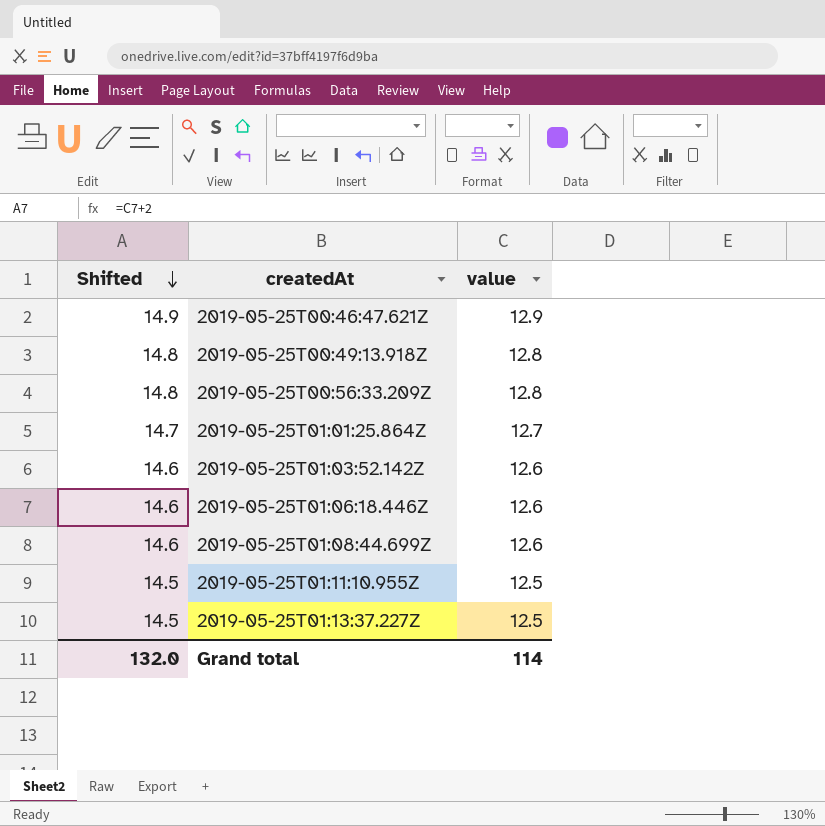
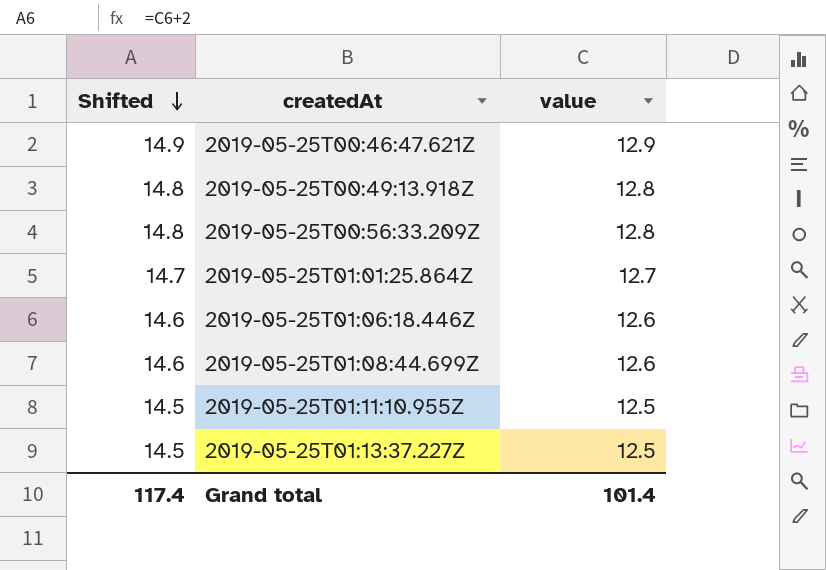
row 2019-05-25T01:03:52.142Z: 14.6 | 12.6 -> none
Grand total | Shifted: 132.0 -> 117.4
Grand total | value: 114 -> 101.4

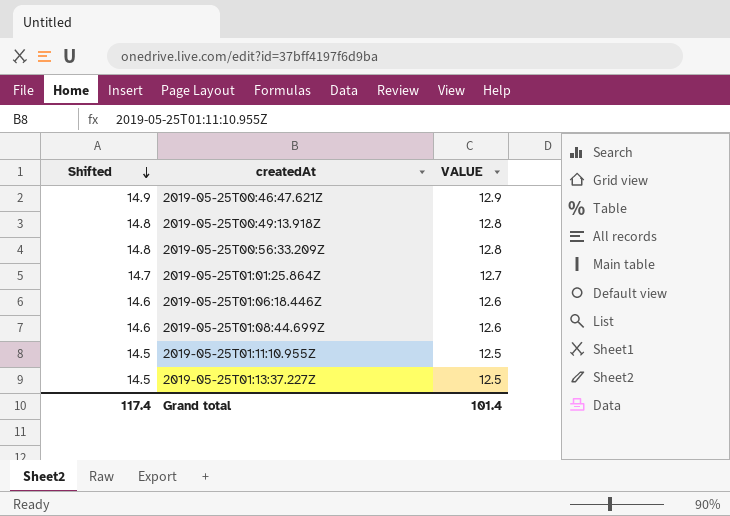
column name: value -> VALUE

